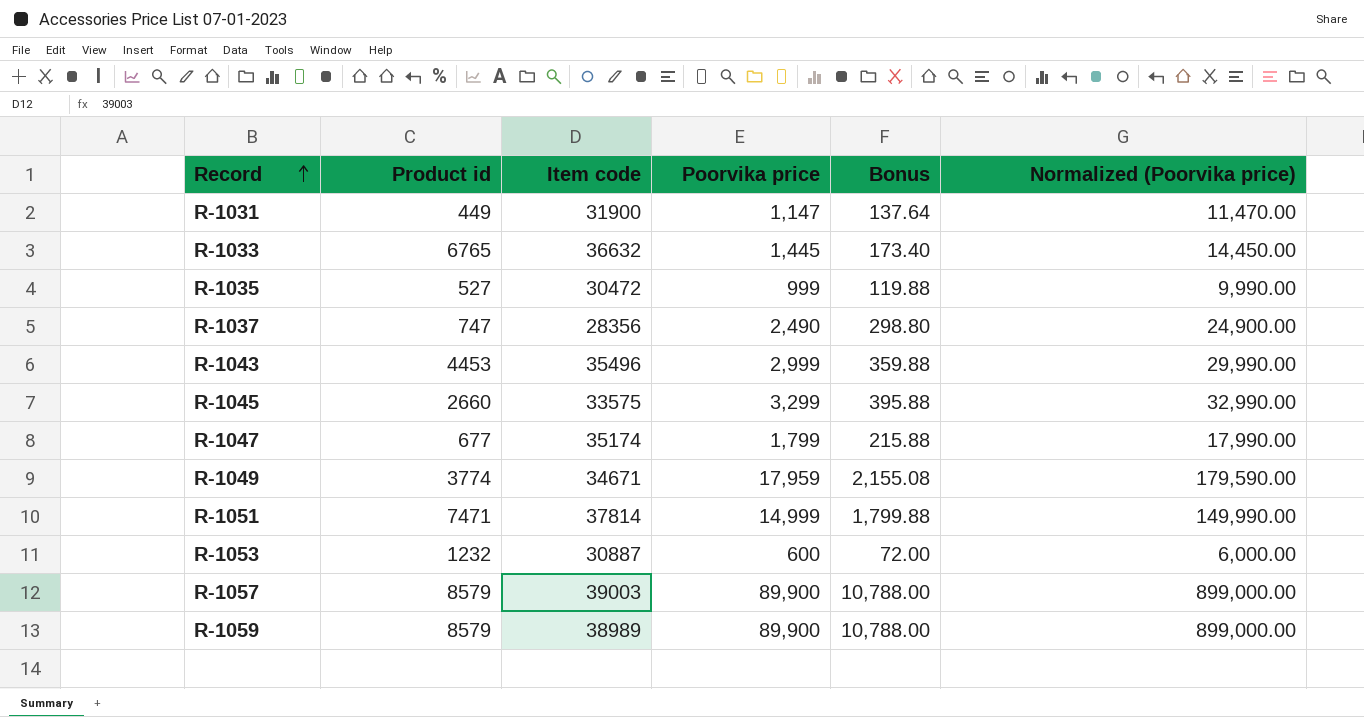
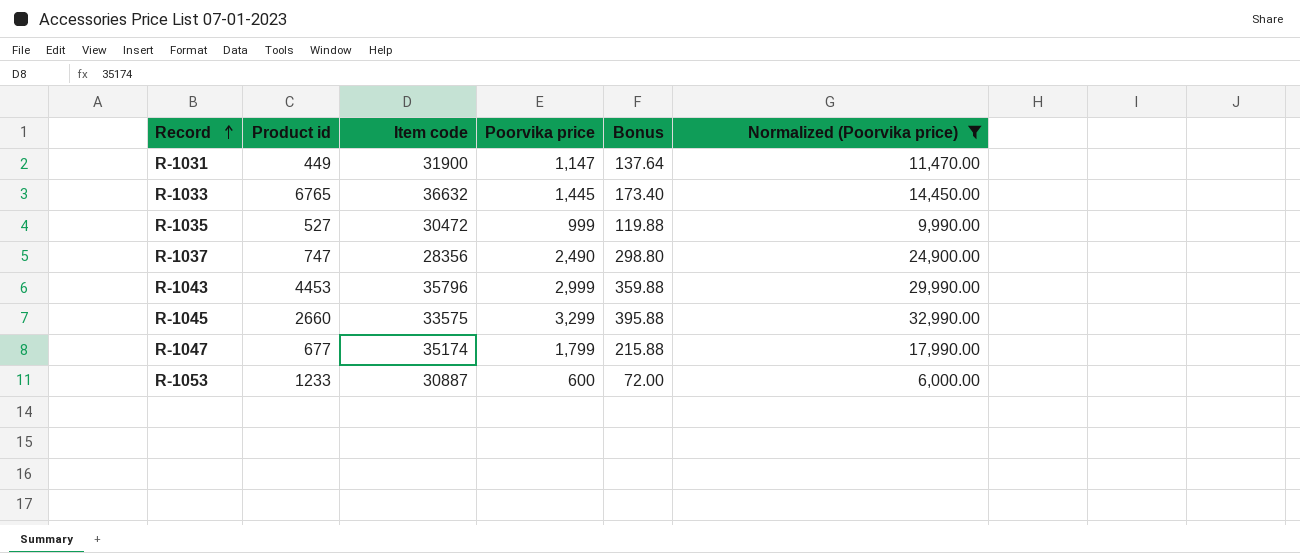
filter: none -> Normalized (Poorvika price) <= 32,990.00
R-1043 | Item code: 35496 -> 35796
R-1053 | Product id: 1232 -> 1233

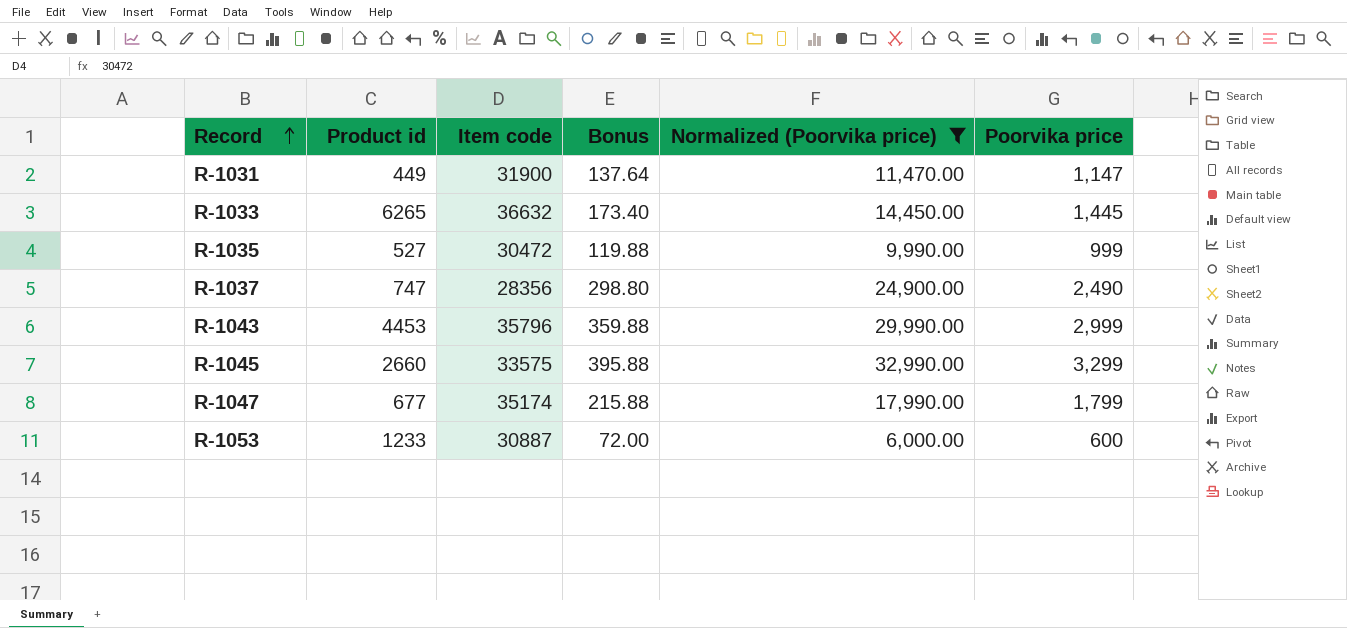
column Poorvika price | position: 4 -> 6
R-1033 | Product id: 6765 -> 6265

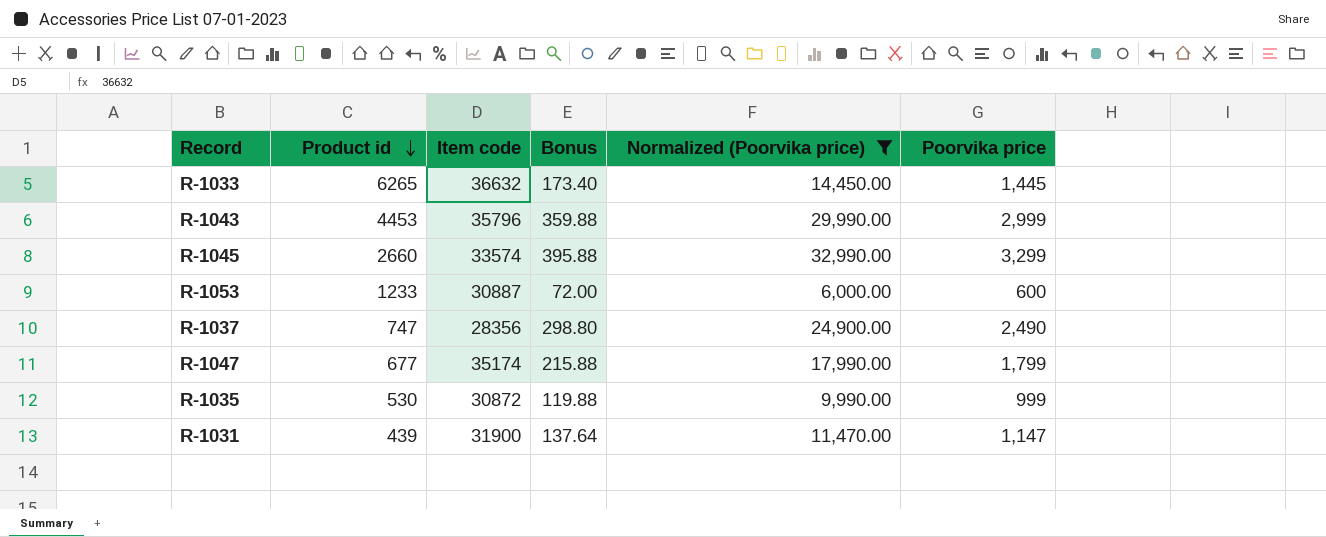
row order: Record ascending -> Product id descending
R-1045 | Item code: 33575 -> 33574
R-1035 | Product id: 527 -> 530
R-1035 | Item code: 30472 -> 30872
R-1031 | Product id: 449 -> 439

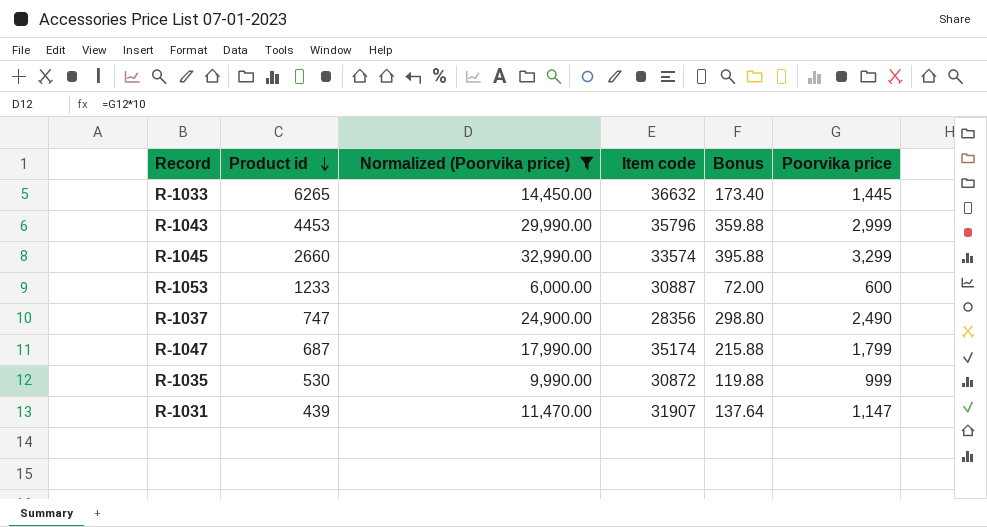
column Normalized (Poorvika price) | position: 5 -> 3
R-1047 | Product id: 677 -> 687
R-1031 | Item code: 31900 -> 31907

